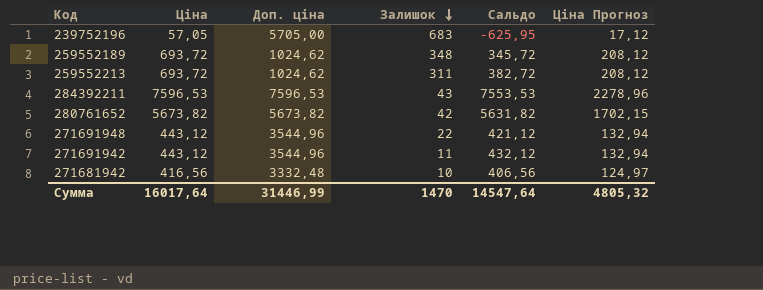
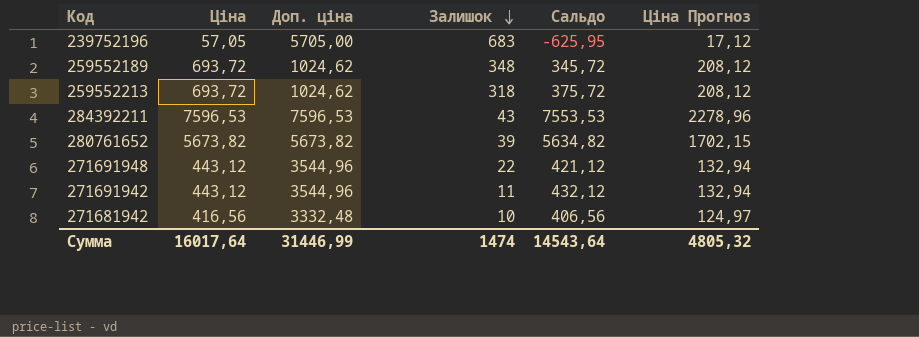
259552213 | Залишок: 311 -> 318
259552213 | Сальдо: 382,72 -> 375,72
280761652 | Залишок: 42 -> 39
280761652 | Сальдо: 5631,82 -> 5634,82
Сумма | Залишок: 1470 -> 1474
Сумма | Сальдо: 14547,64 -> 14543,64

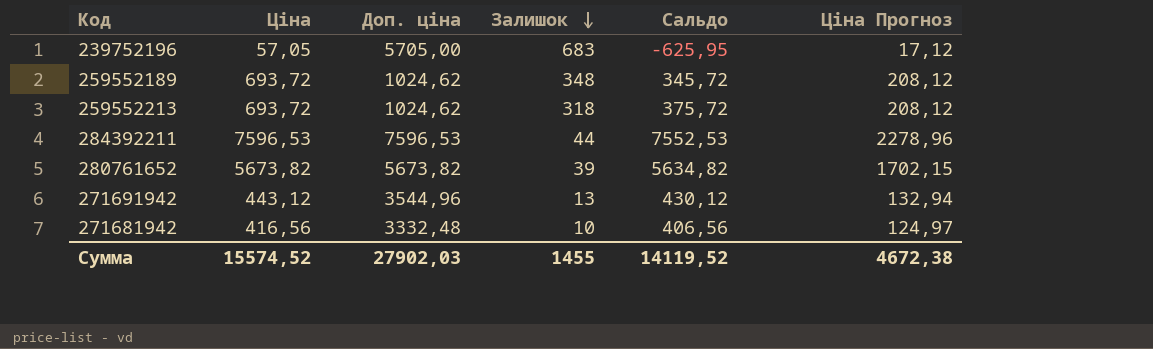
row 271691948: 443,12 | 3544,96 | 22 | 421,12 | 132,94 -> none
284392211 | Залишок: 43 -> 44
284392211 | Сальдо: 7553,53 -> 7552,53
271691942 | Залишок: 11 -> 13
271691942 | Сальдо: 432,12 -> 430,12
Сумма | Ціна: 16017,64 -> 15574,52
Сумма | Доп. ціна: 31446,99 -> 27902,03
Сумма | Залишок: 1474 -> 1455
Сумма | Сальдо: 14543,64 -> 14119,52
Сумма | Ціна Прогноз: 4805,32 -> 4672,38

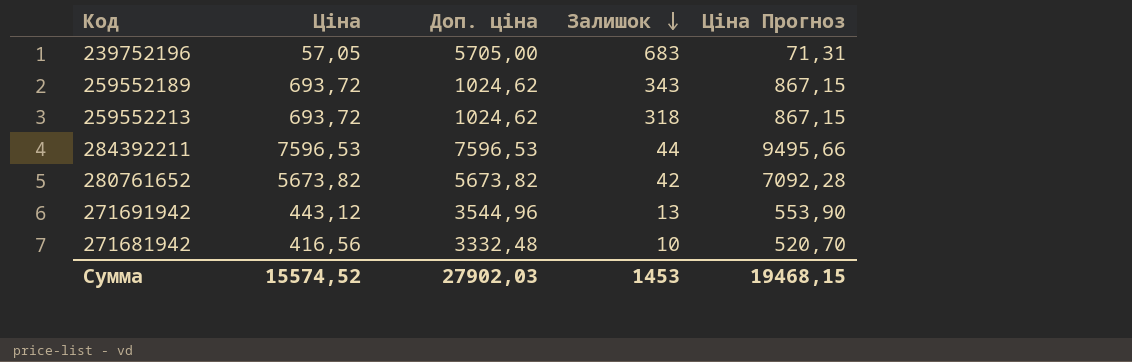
column Сальдо | formula: [Ціна] - [Залишок] -> none
column Ціна Прогноз | formula: [Ціна] * 0,3 -> [Ціна] * 1,25
259552189 | Залишок: 348 -> 343
280761652 | Залишок: 39 -> 42
Сумма | Залишок: 1455 -> 1453
Сумма | Ціна Прогноз: 4672,38 -> 19468,15

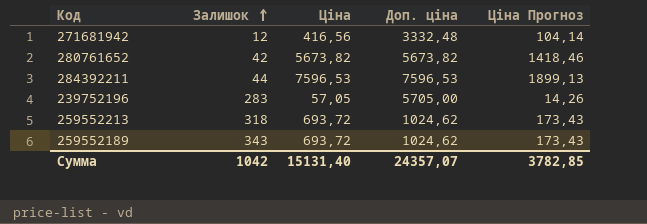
row order: Залишок descending -> Залишок ascending
column Залишок | position: 4 -> 2
column Ціна Прогноз | formula: [Ціна] * 1,25 -> [Ціна] * 0,25
row 271691942: 443,12 | 3544,96 | 13 | 553,90 -> none
271681942 | Залишок: 10 -> 12
239752196 | Залишок: 683 -> 283
Сумма | Залишок: 1453 -> 1042
Сумма | Ціна: 15574,52 -> 15131,40
Сумма | Доп. ціна: 27902,03 -> 24357,07
Сумма | Ціна Прогноз: 19468,15 -> 3782,85

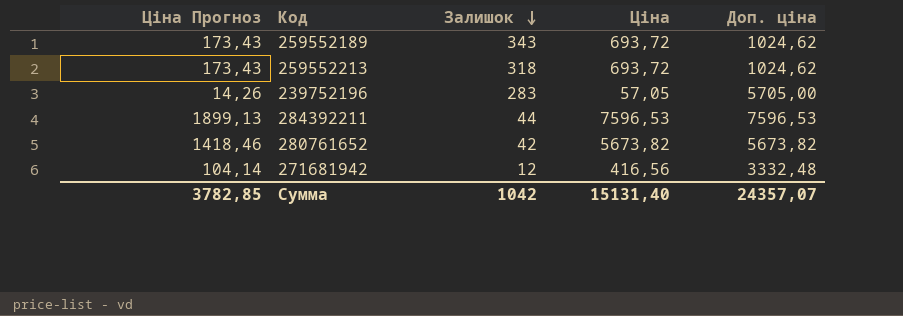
row order: Залишок ascending -> Залишок descending
column Ціна Прогноз | position: 5 -> 1

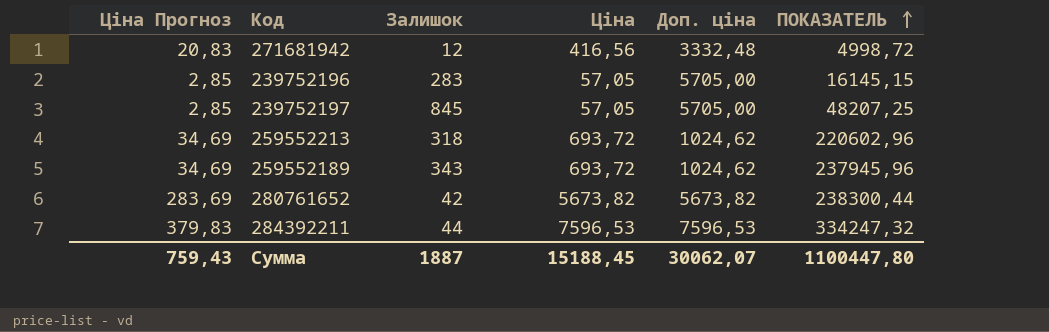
row order: Залишок descending -> ПОКАЗАТЕЛЬ ascending
column Ціна Прогноз | formula: [Ціна] * 0,25 -> [Ціна] * 0,05
column ПОКАЗАТЕЛЬ | formula: none -> [Залишок] * [Ціна]
row 239752197: none -> 2,85 | 845 | 57,05 | 5705,00 | 48207,25
Сумма | Ціна Прогноз: 3782,85 -> 759,43
Сумма | Залишок: 1042 -> 1887
Сумма | Ціна: 15131,40 -> 15188,45
Сумма | Доп. ціна: 24357,07 -> 30062,07

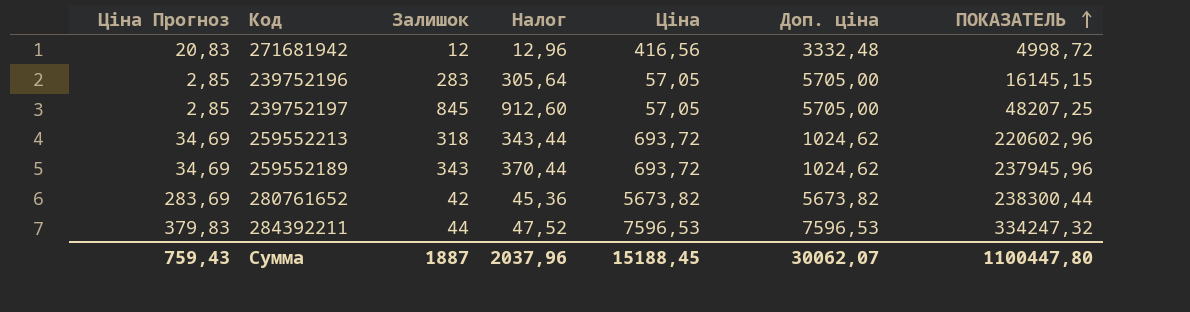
column Налог | formula: none -> [Залишок] * 1,08

